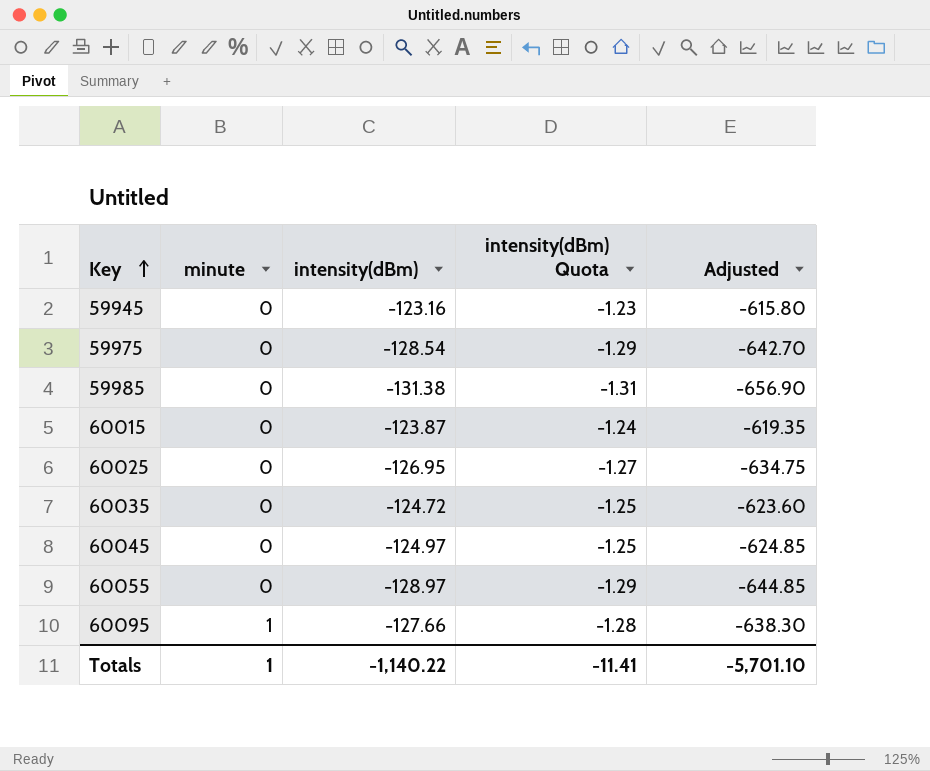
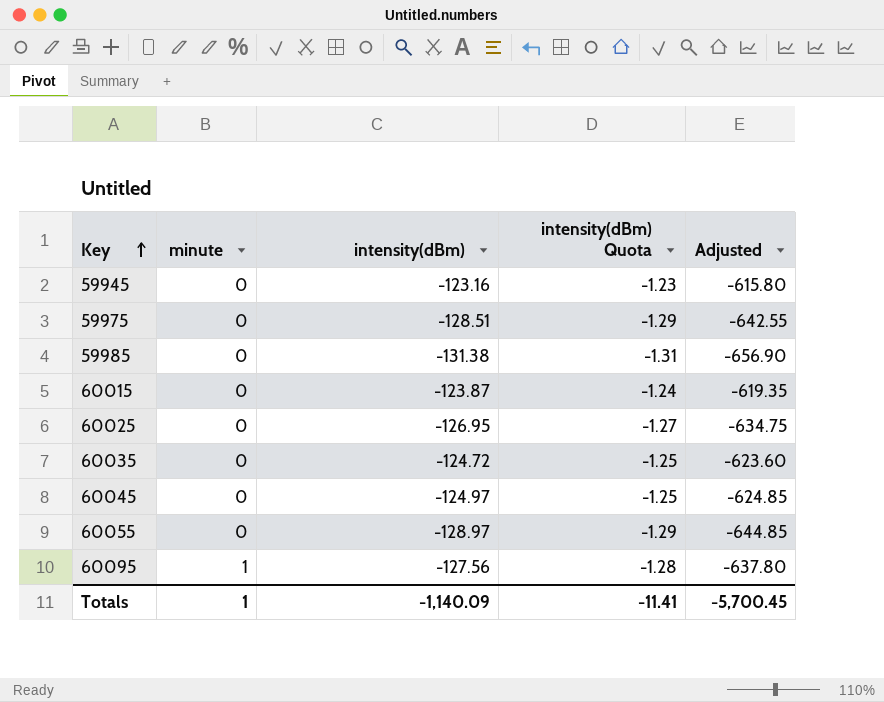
59975 | intensity(dBm): -128.54 -> -128.51
59975 | Adjusted: -642.70 -> -642.55
60095 | intensity(dBm): -127.66 -> -127.56
60095 | Adjusted: -638.30 -> -637.80
Totals | intensity(dBm): -1,140.22 -> -1,140.09
Totals | Adjusted: -5,701.10 -> -5,700.45

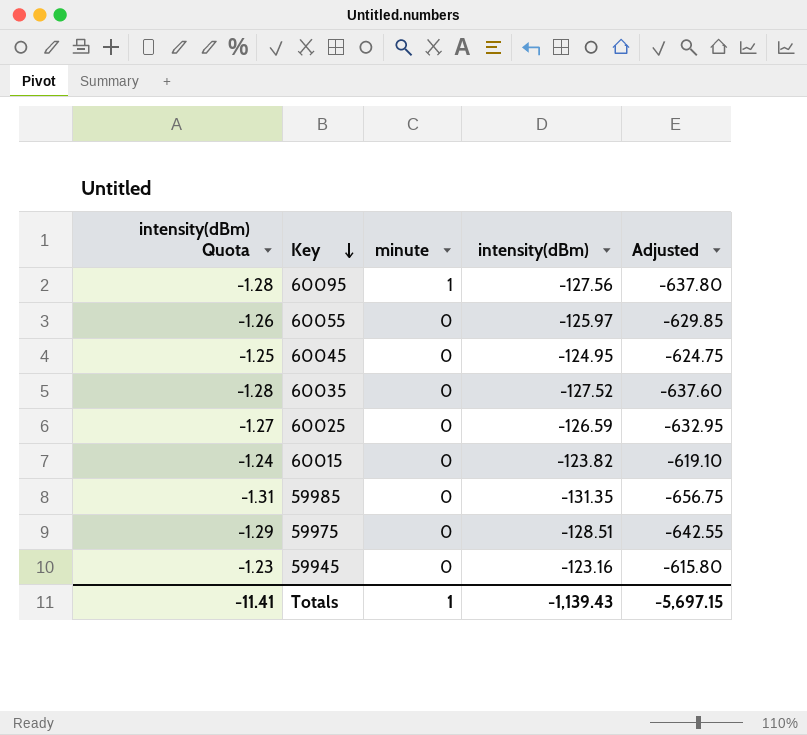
row order: Key ascending -> Key descending
column intensity(dBm) Quota | position: 4 -> 1
60055 | intensity(dBm) Quota: -1.29 -> -1.26
60055 | intensity(dBm): -128.97 -> -125.97
60055 | Adjusted: -644.85 -> -629.85
60045 | intensity(dBm): -124.97 -> -124.95
60045 | Adjusted: -624.85 -> -624.75
60035 | intensity(dBm) Quota: -1.25 -> -1.28
60035 | intensity(dBm): -124.72 -> -127.52
60035 | Adjusted: -623.60 -> -637.60
60025 | intensity(dBm): -126.95 -> -126.59
60025 | Adjusted: -634.75 -> -632.95
60015 | intensity(dBm): -123.87 -> -123.82
60015 | Adjusted: -619.35 -> -619.10
59985 | intensity(dBm): -131.38 -> -131.35
59985 | Adjusted: -656.90 -> -656.75
Totals | intensity(dBm): -1,140.09 -> -1,139.43
Totals | Adjusted: -5,700.45 -> -5,697.15

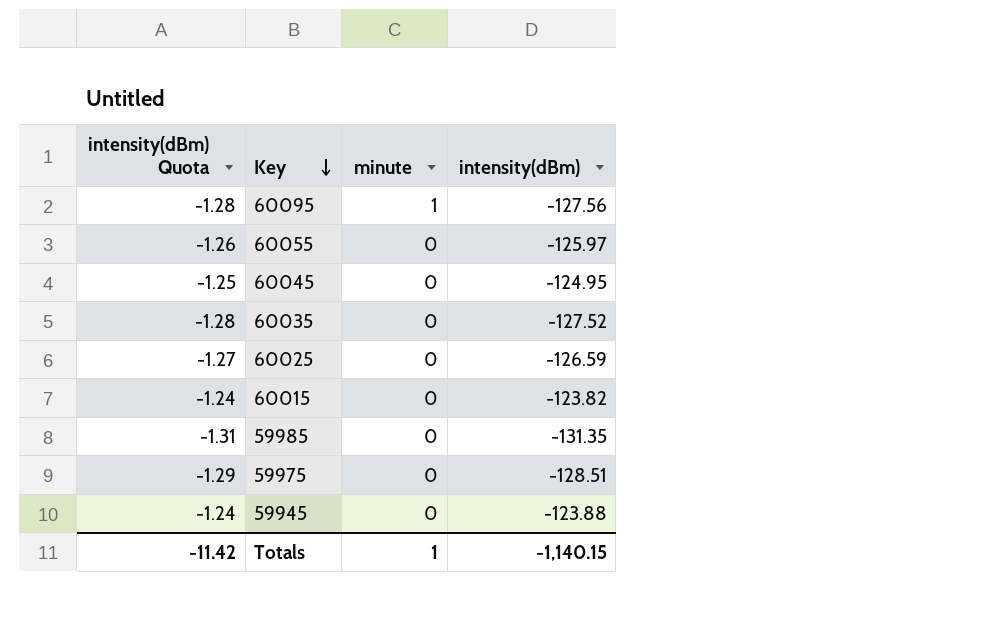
column Adjusted | formula: [intensity(dBm)] * 5 -> none
59945 | intensity(dBm) Quota: -1.23 -> -1.24
59945 | intensity(dBm): -123.16 -> -123.88
Totals | intensity(dBm) Quota: -11.41 -> -11.42
Totals | intensity(dBm): -1,139.43 -> -1,140.15

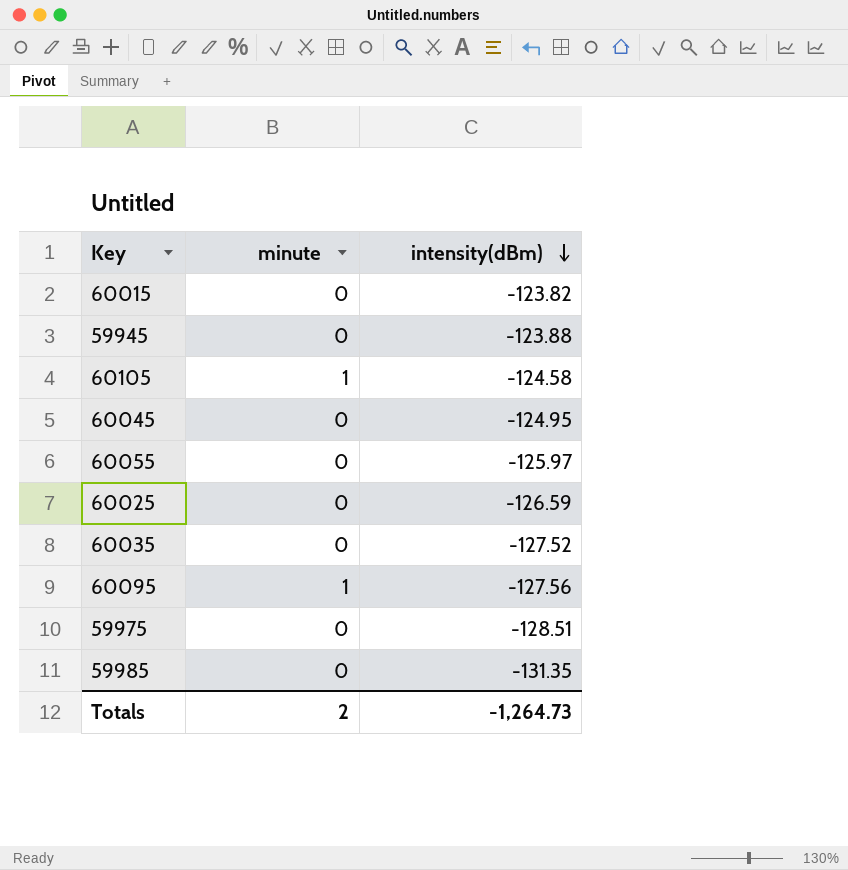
row order: Key descending -> intensity(dBm) descending
column intensity(dBm) Quota | formula: [intensity(dBm)] * 0.01 -> none
row 60105: none -> 1 | -124.58
Totals | minute: 1 -> 2
Totals | intensity(dBm): -1,140.15 -> -1,264.73

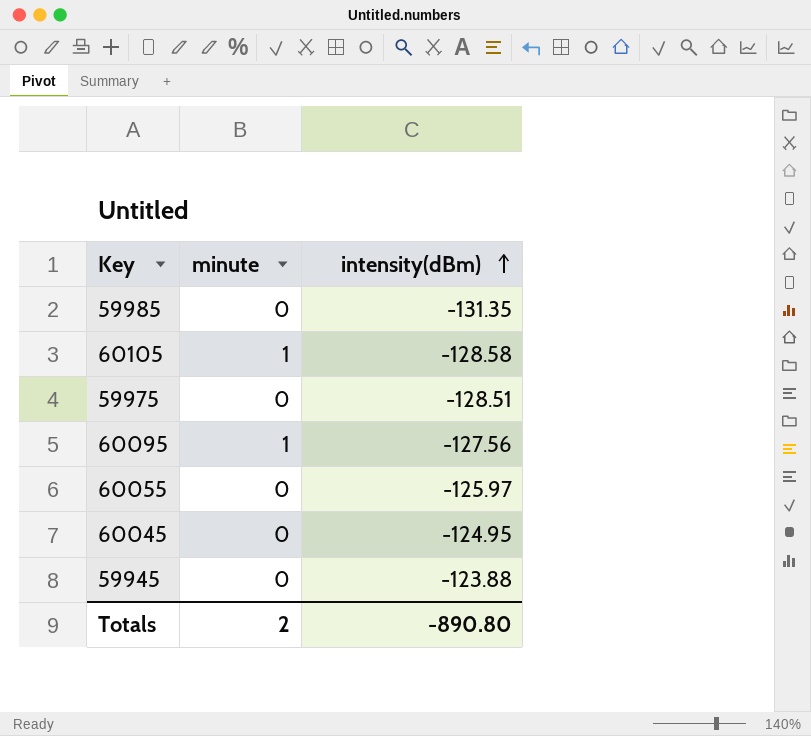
row order: intensity(dBm) descending -> intensity(dBm) ascending
row 60015: 0 | -123.82 -> none
row 60025: 0 | -126.59 -> none
row 60035: 0 | -127.52 -> none
60105 | intensity(dBm): -124.58 -> -128.58
Totals | intensity(dBm): -1,264.73 -> -890.80

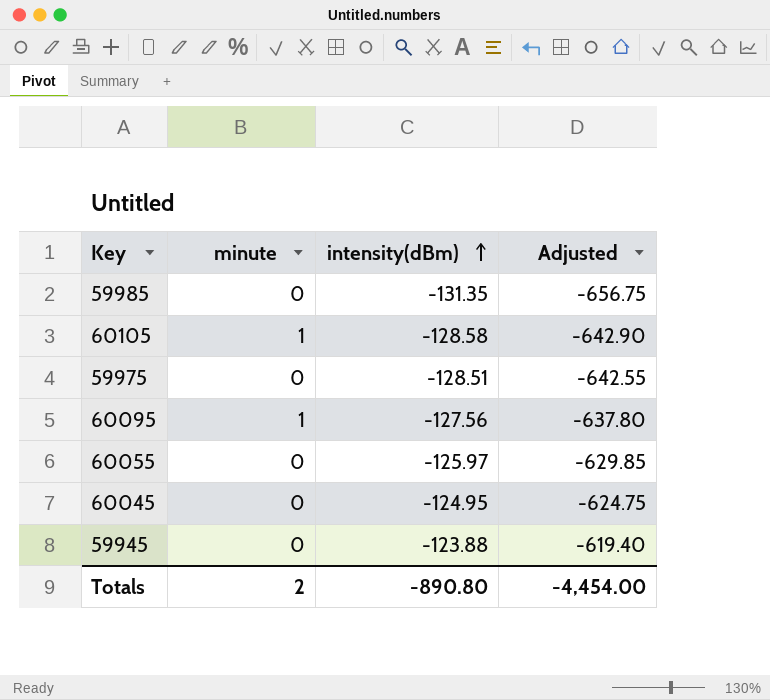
column Adjusted | formula: none -> [intensity(dBm)] * 5

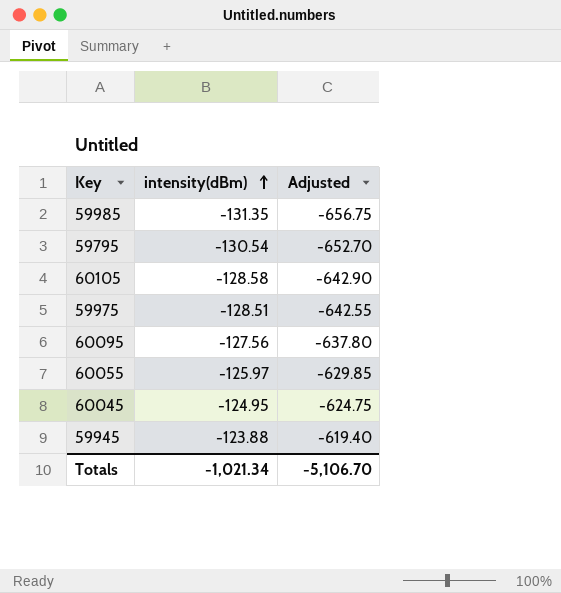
column minute | position: 2 -> none
row 59795: none -> -130.54 | -652.70
Totals | intensity(dBm): -890.80 -> -1,021.34
Totals | Adjusted: -4,454.00 -> -5,106.70

